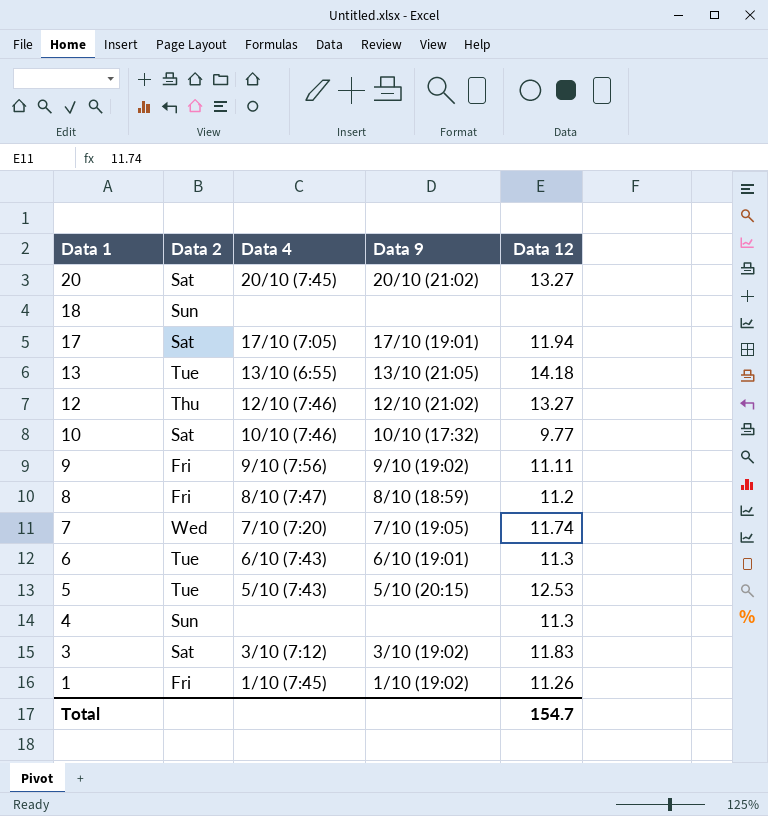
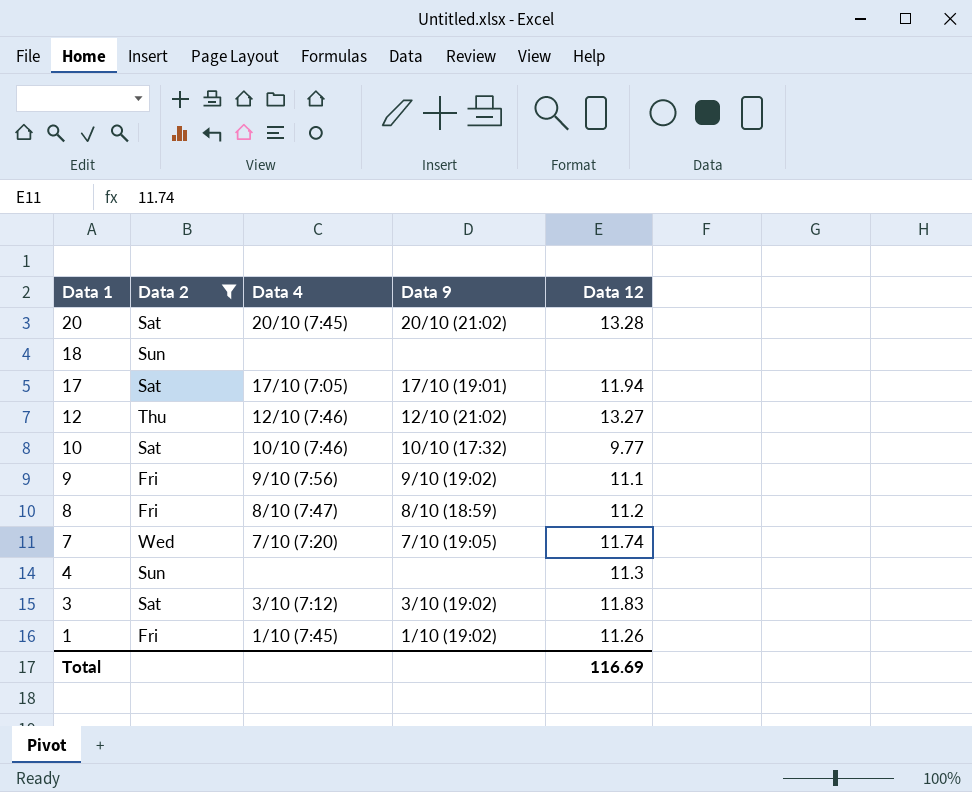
filter: none -> Data 2 != Tue
20 | Data 12: 13.27 -> 13.28
9 | Data 12: 11.11 -> 11.1
Total | Data 12: 154.7 -> 116.69

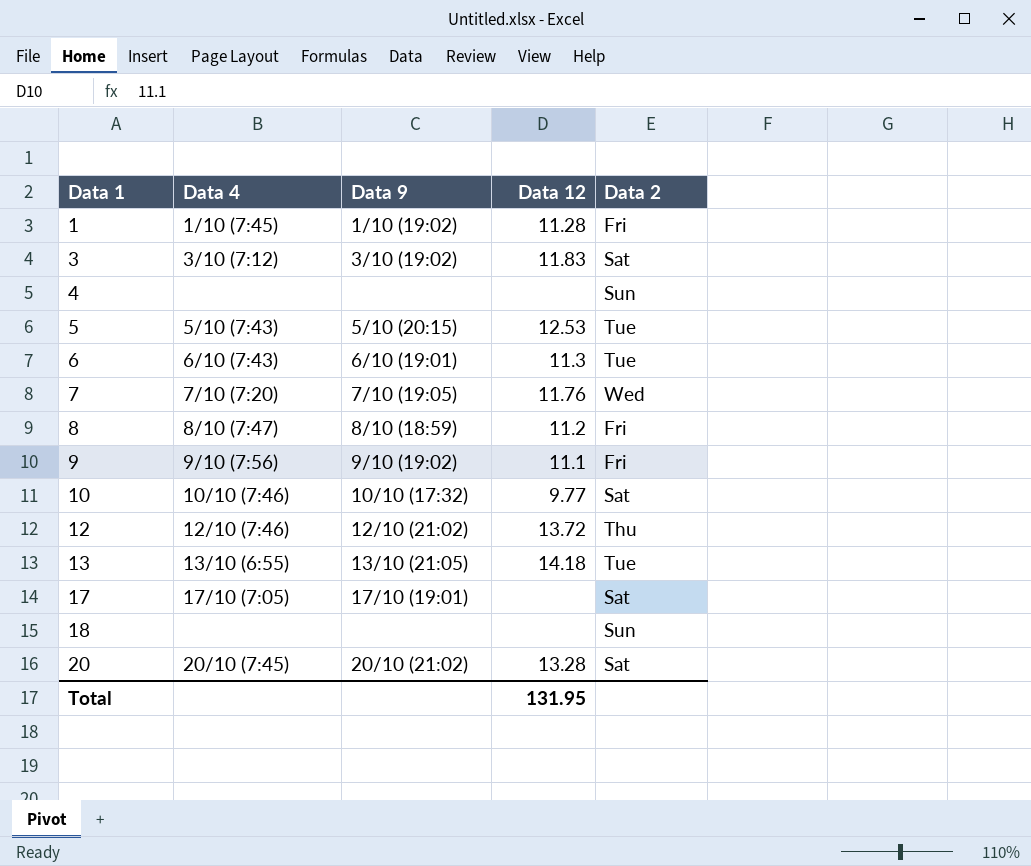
filter: Data 2 != Tue -> none
row order: Data 1 descending -> Data 1 ascending
column Data 2 | position: 2 -> 5
1 | Data 12: 11.26 -> 11.28
4 | Data 12: 11.3 -> none
7 | Data 12: 11.74 -> 11.76
12 | Data 12: 13.27 -> 13.72
17 | Data 12: 11.94 -> none
Total | Data 12: 116.69 -> 131.95

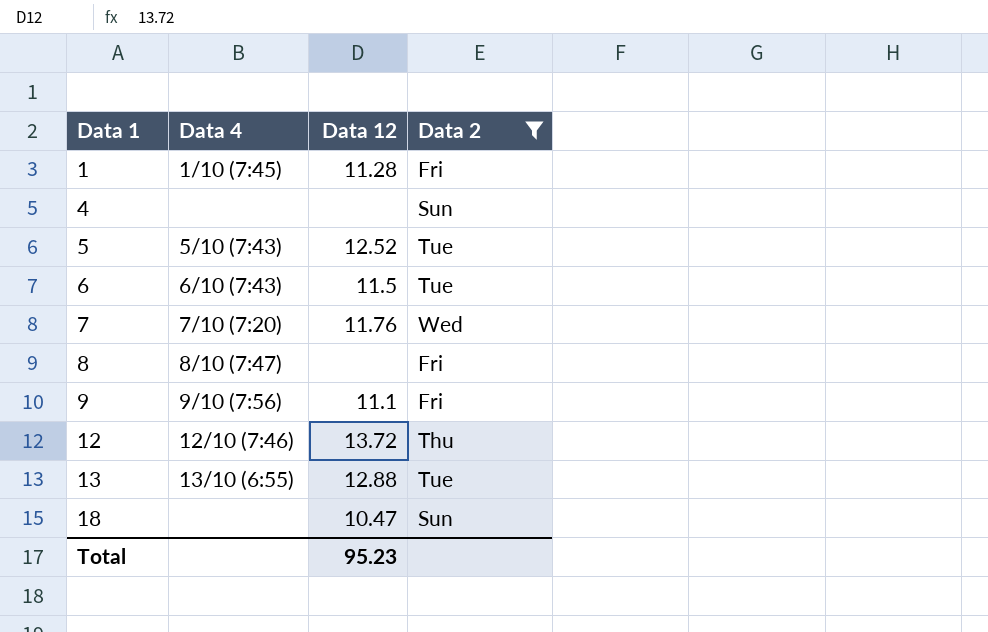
filter: none -> Data 2 != Sat
column Data 9 | position: 3 -> none
5 | Data 12: 12.53 -> 12.52
6 | Data 12: 11.3 -> 11.5
8 | Data 12: 11.2 -> none
13 | Data 12: 14.18 -> 12.88
18 | Data 12: none -> 10.47
Total | Data 12: 131.95 -> 95.23

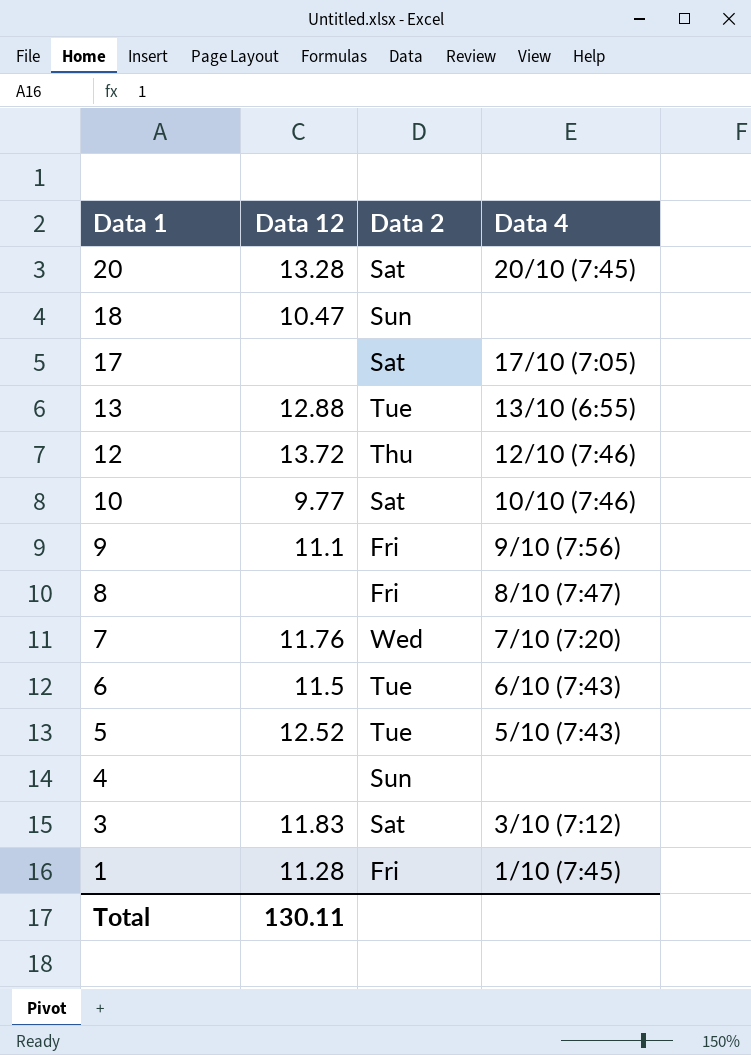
filter: Data 2 != Sat -> none
row order: Data 1 ascending -> Data 1 descending
column Data 4 | position: 2 -> 4
Total | Data 12: 95.23 -> 130.11

